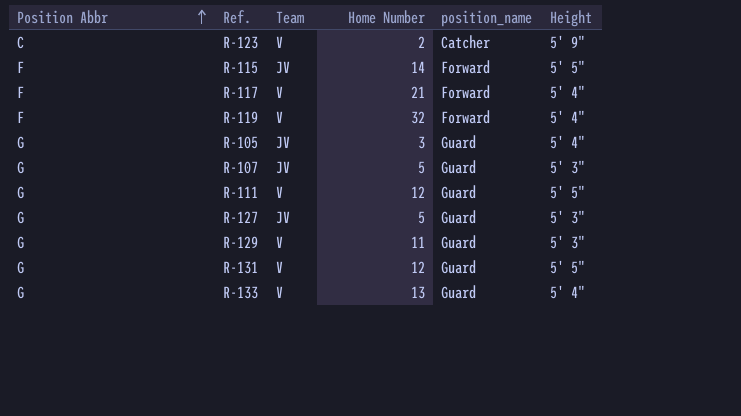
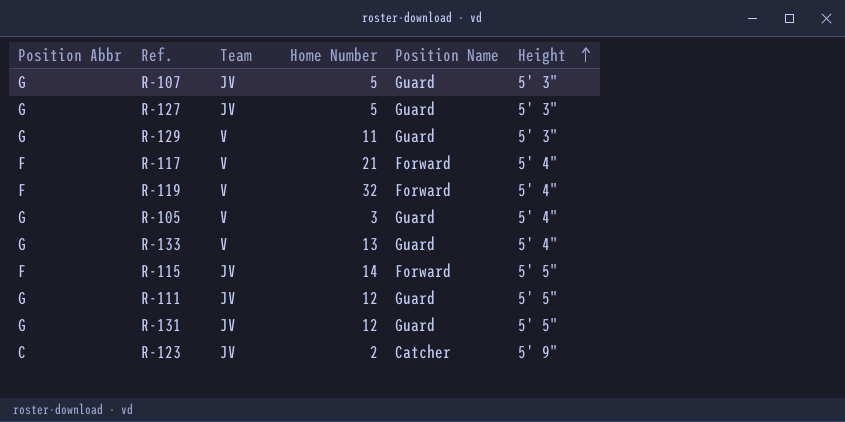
row order: Position Abbr ascending -> Height ascending
column name: position_name -> Position Name
R-105 | Team: JV -> V
R-111 | Team: V -> JV
R-131 | Team: V -> JV
R-123 | Team: V -> JV

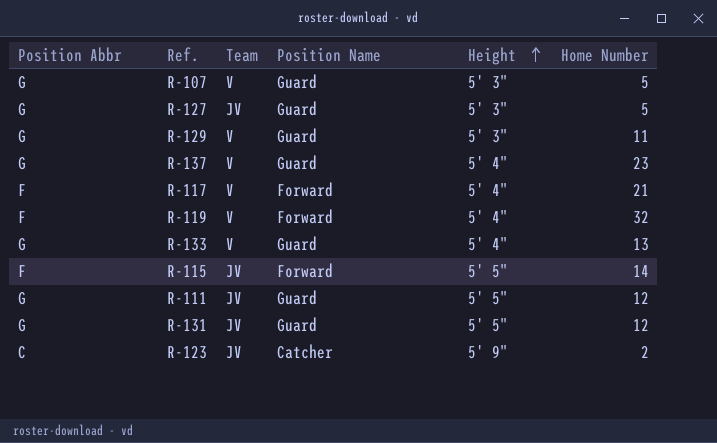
column Home Number | position: 4 -> 6
row R-105: G | V | 3 | Guard | 5' 4" -> none
R-107 | Team: JV -> V
row R-137: none -> G | V | Guard | 5' 4" | 23

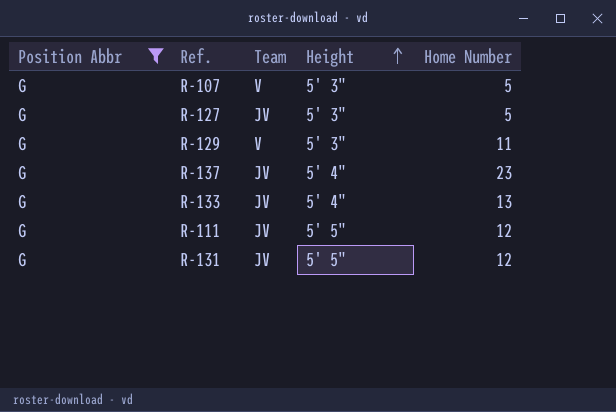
filter: none -> Position Abbr = G
column Position Name | position: 4 -> none
R-137 | Team: V -> JV
R-133 | Team: V -> JV

